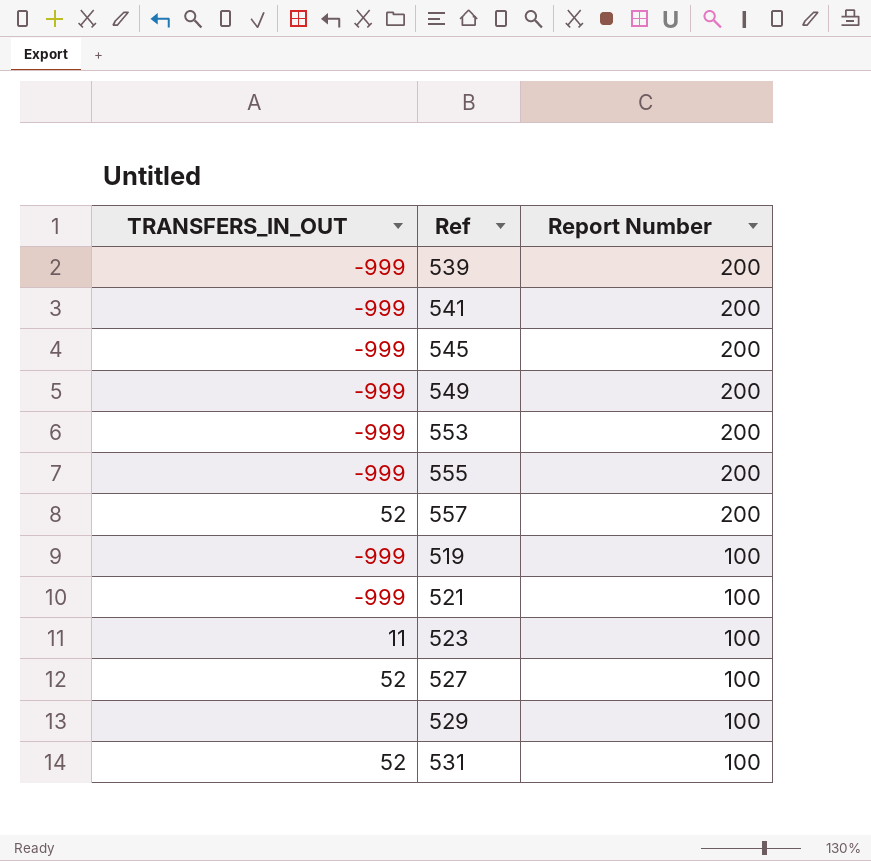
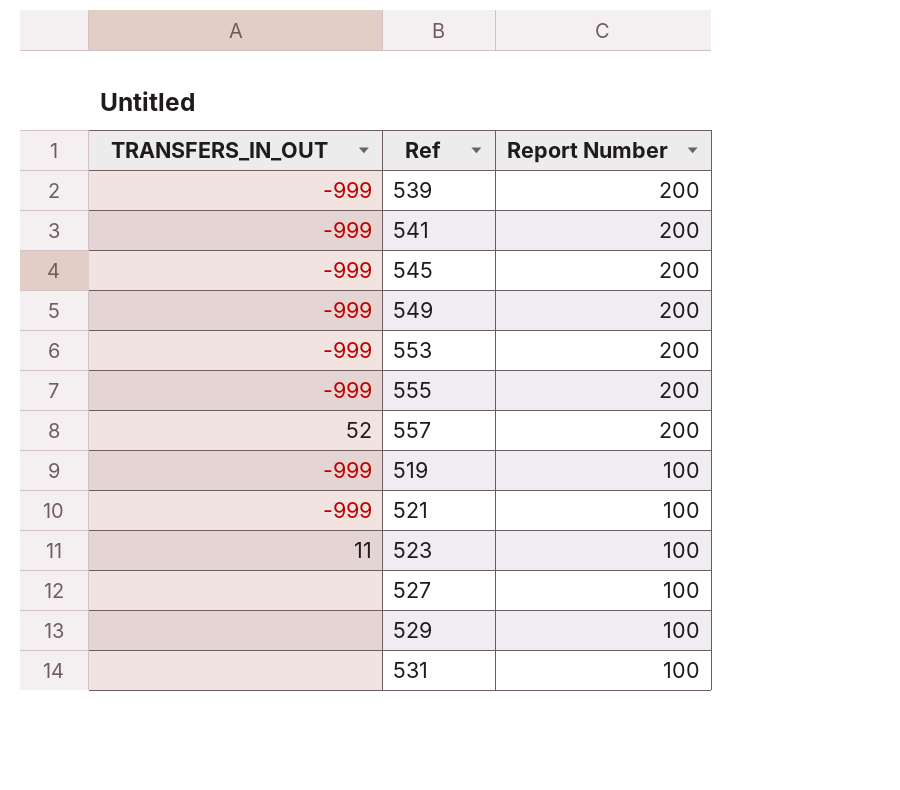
527 | TRANSFERS_IN_OUT: 52 -> none
531 | TRANSFERS_IN_OUT: 52 -> none

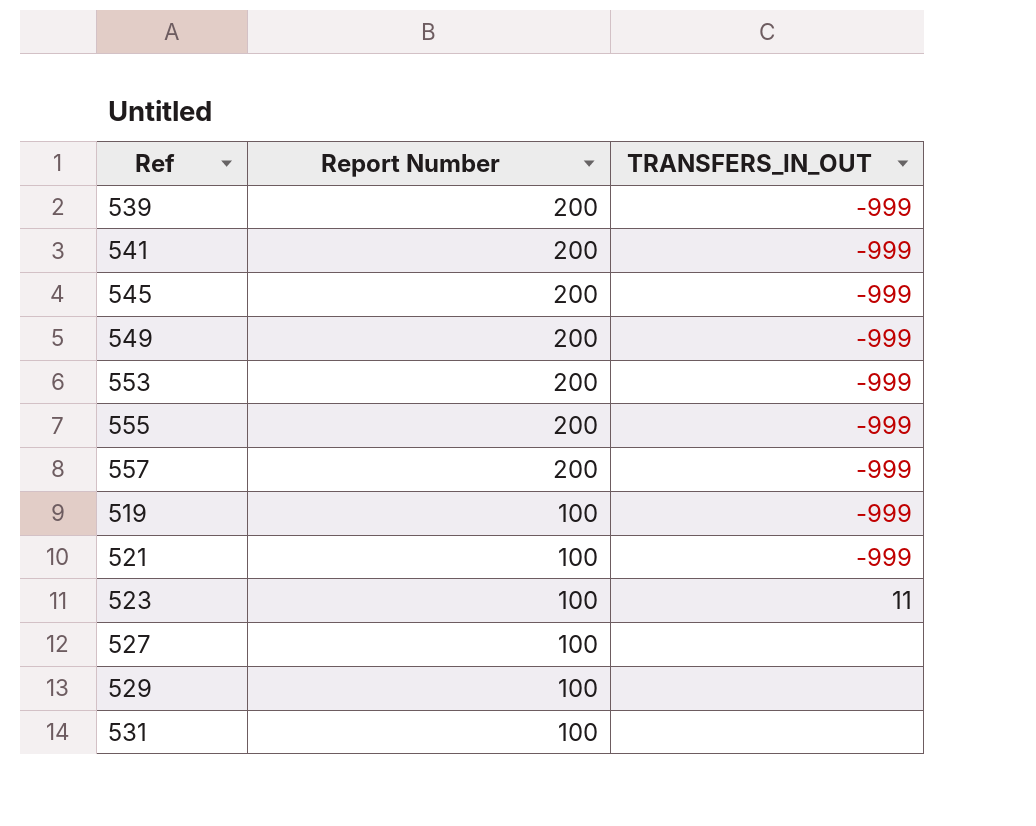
column TRANSFERS_IN_OUT | position: 1 -> 3
557 | TRANSFERS_IN_OUT: 52 -> -999

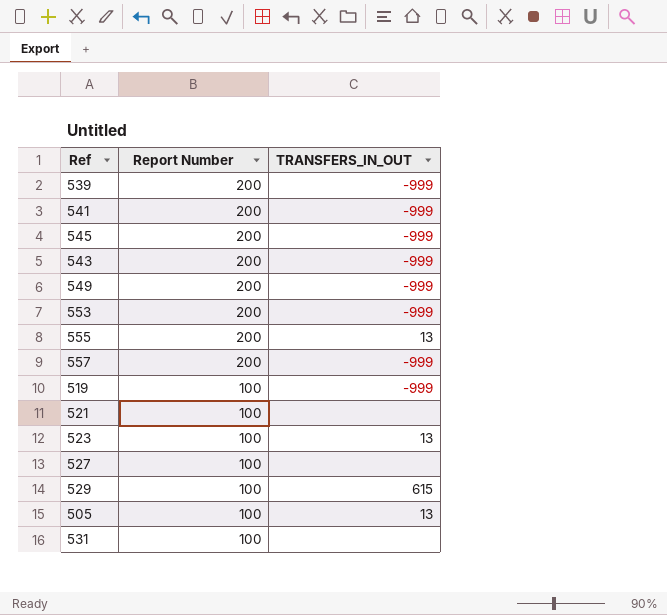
row 543: none -> 200 | -999
555 | TRANSFERS_IN_OUT: -999 -> 13
521 | TRANSFERS_IN_OUT: -999 -> none
523 | TRANSFERS_IN_OUT: 11 -> 13
529 | TRANSFERS_IN_OUT: none -> 615
row 505: none -> 100 | 13

